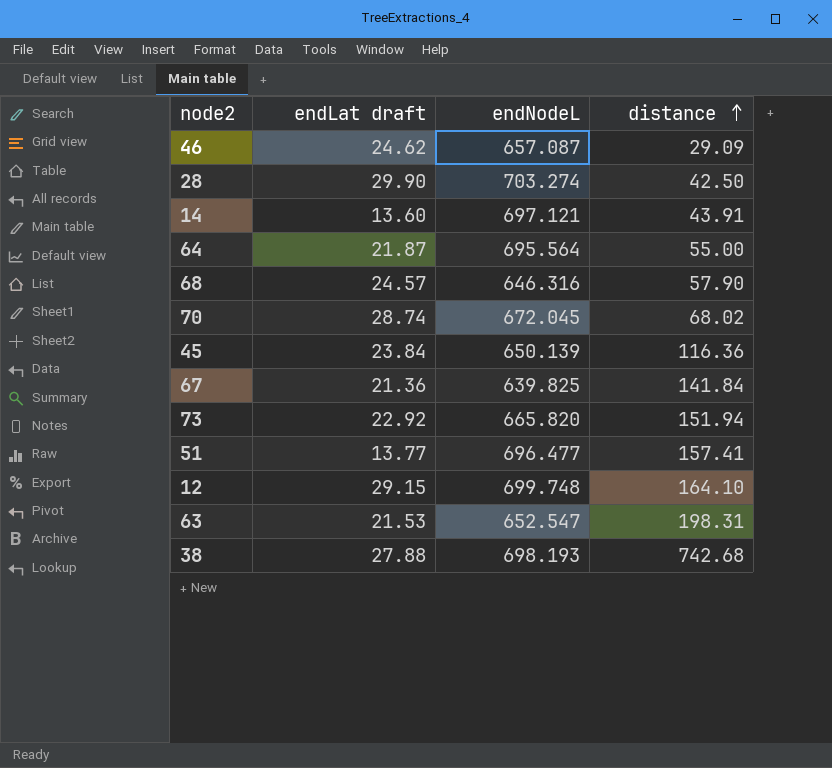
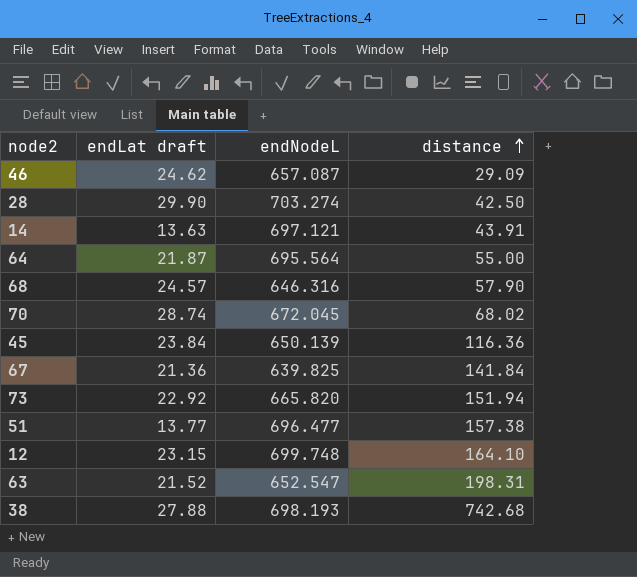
14 | endLat draft: 13.60 -> 13.63
51 | distance: 157.41 -> 157.38
12 | endLat draft: 29.15 -> 23.15
63 | endLat draft: 21.53 -> 21.52

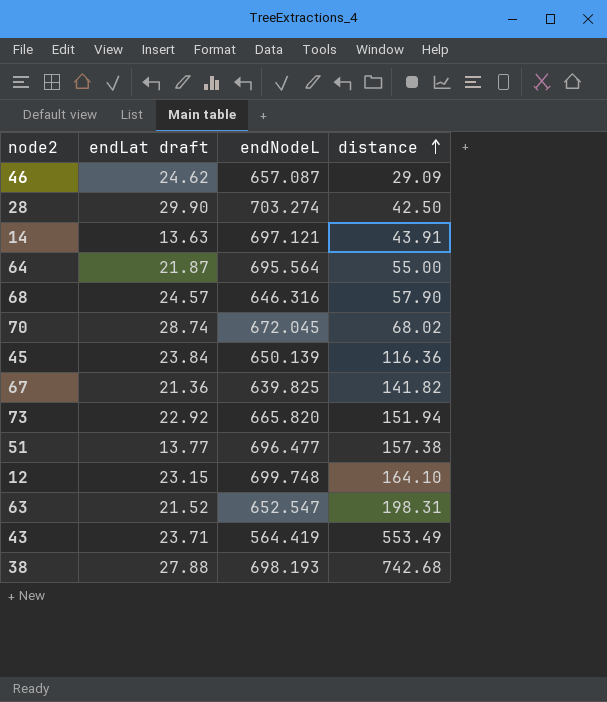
67 | distance: 141.84 -> 141.82
row 43: none -> 23.71 | 564.419 | 553.49

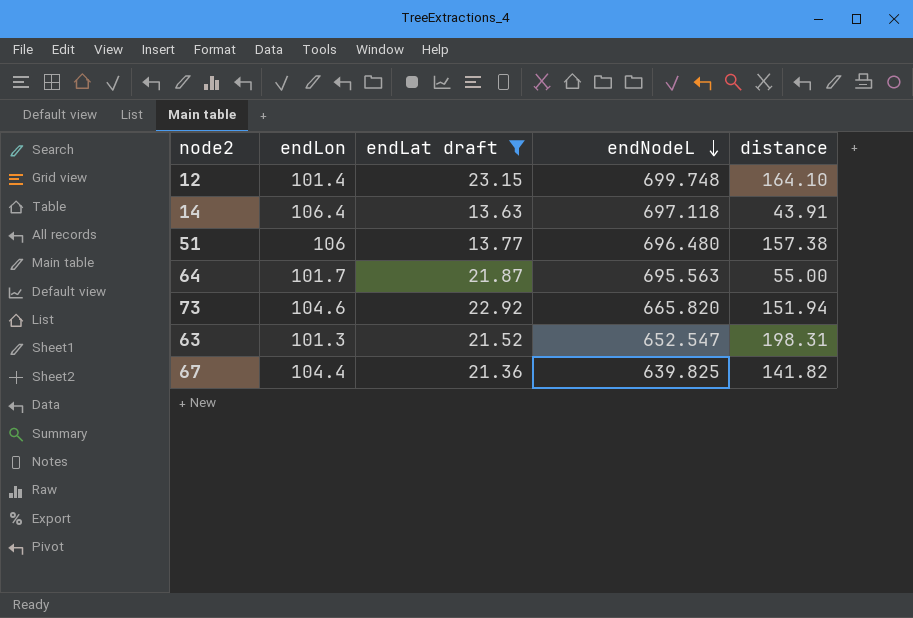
filter: none -> endLat draft <= 23.15
row order: distance ascending -> endNodeL descending
column endLon | position: none -> 2
14 | endNodeL: 697.121 -> 697.118
51 | endNodeL: 696.477 -> 696.480
64 | endNodeL: 695.564 -> 695.563

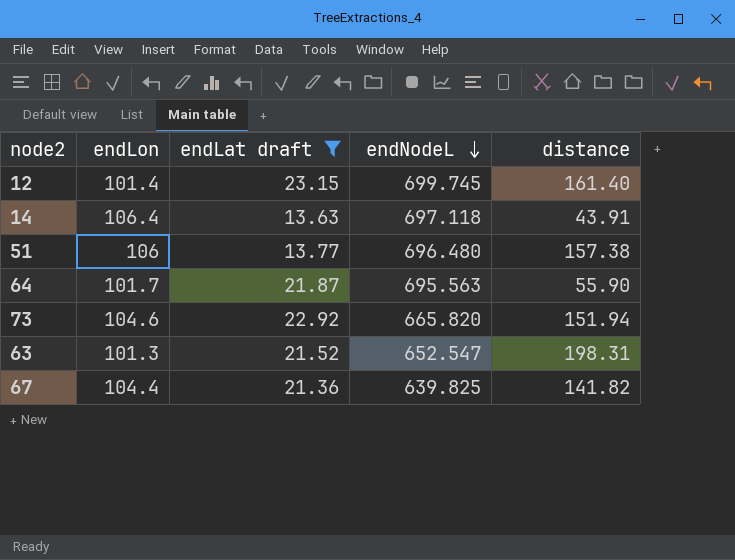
12 | endNodeL: 699.748 -> 699.745
12 | distance: 164.10 -> 161.40
64 | distance: 55.00 -> 55.90

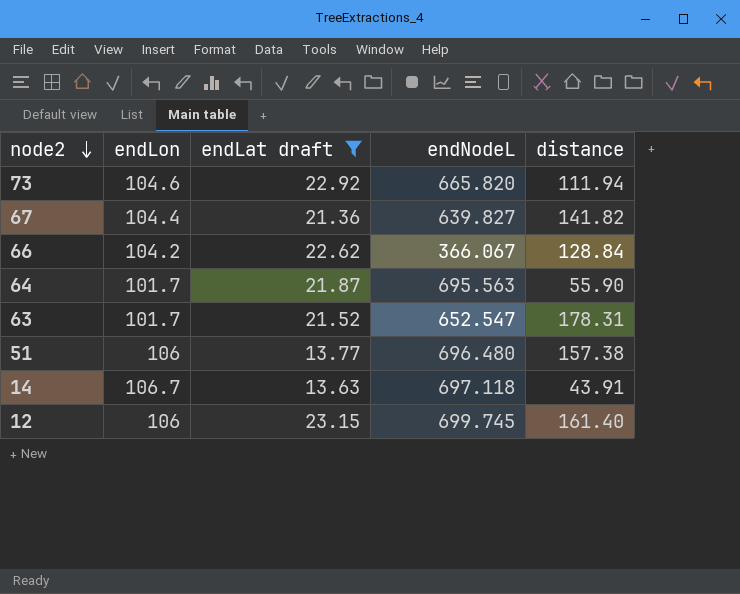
row order: endNodeL descending -> node2 descending
73 | distance: 151.94 -> 111.94
67 | endNodeL: 639.825 -> 639.827
row 66: none -> 104.2 | 22.62 | 366.067 | 128.84
63 | endLon: 101.3 -> 101.7
63 | distance: 198.31 -> 178.31
14 | endLon: 106.4 -> 106.7
12 | endLon: 101.4 -> 106

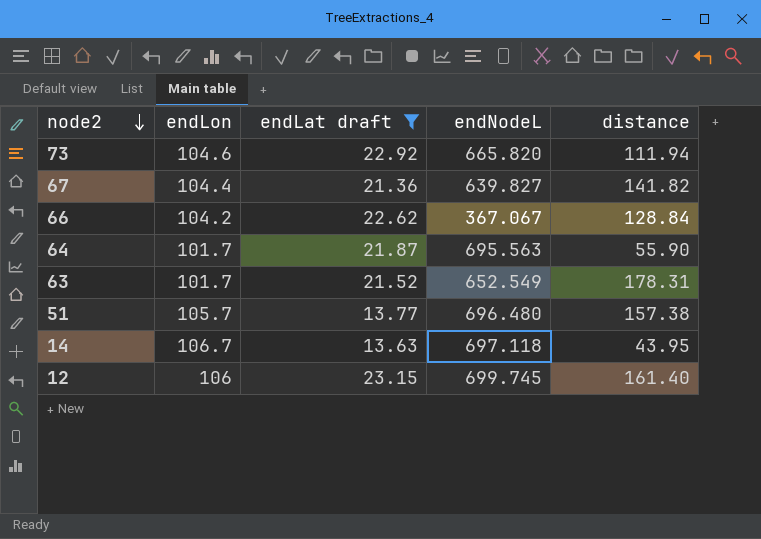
66 | endNodeL: 366.067 -> 367.067
63 | endNodeL: 652.547 -> 652.549
51 | endLon: 106 -> 105.7
14 | distance: 43.91 -> 43.95

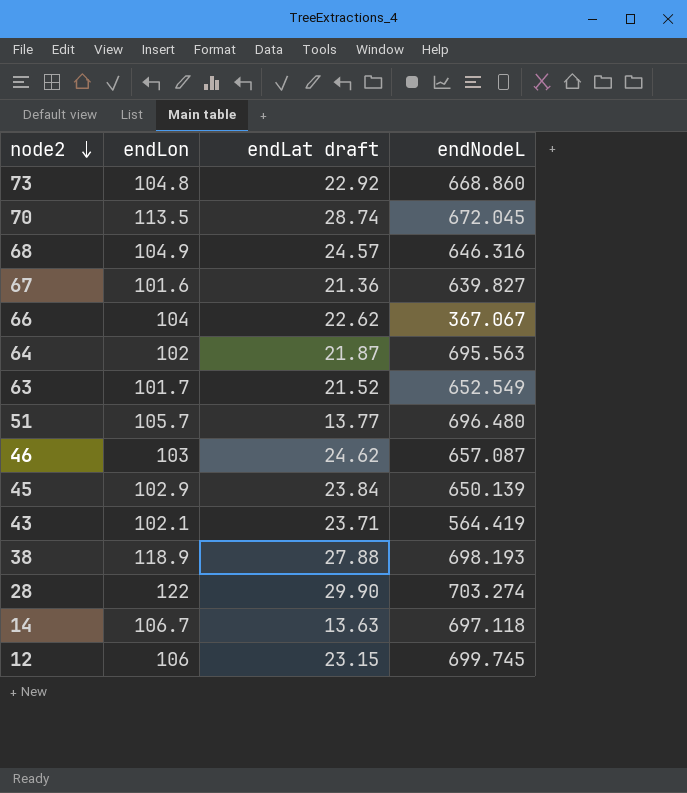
filter: endLat draft <= 23.15 -> none
column distance | position: 5 -> none
73 | endLon: 104.6 -> 104.8
73 | endNodeL: 665.820 -> 668.860
67 | endLon: 104.4 -> 101.6
66 | endLon: 104.2 -> 104
64 | endLon: 101.7 -> 102

